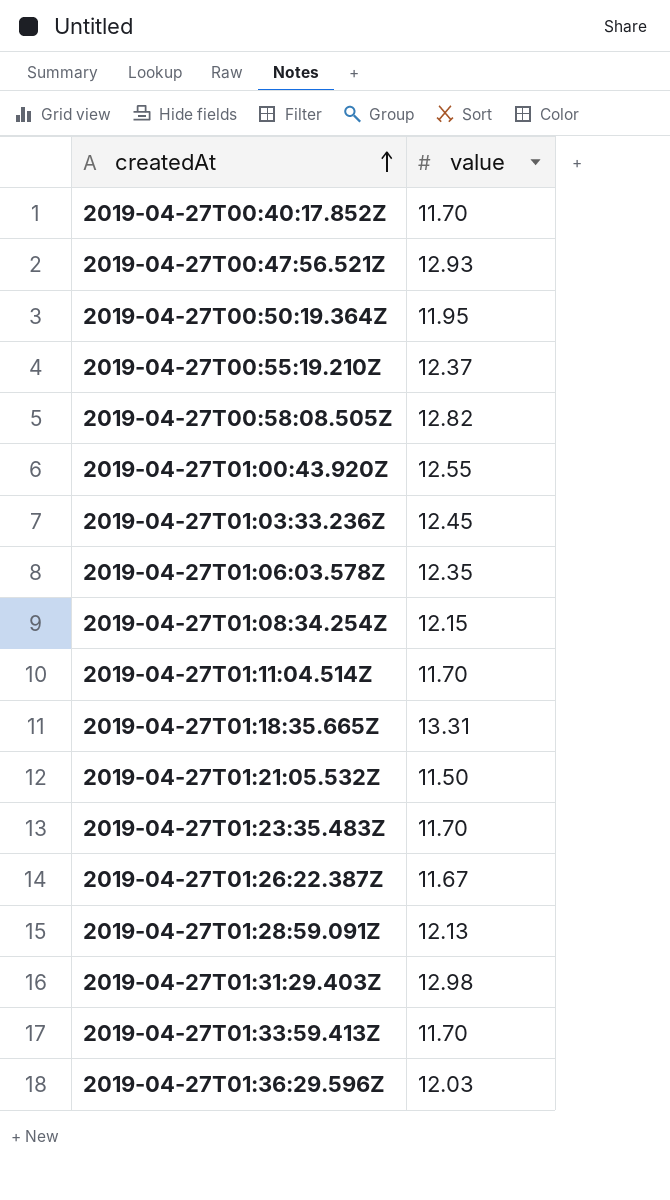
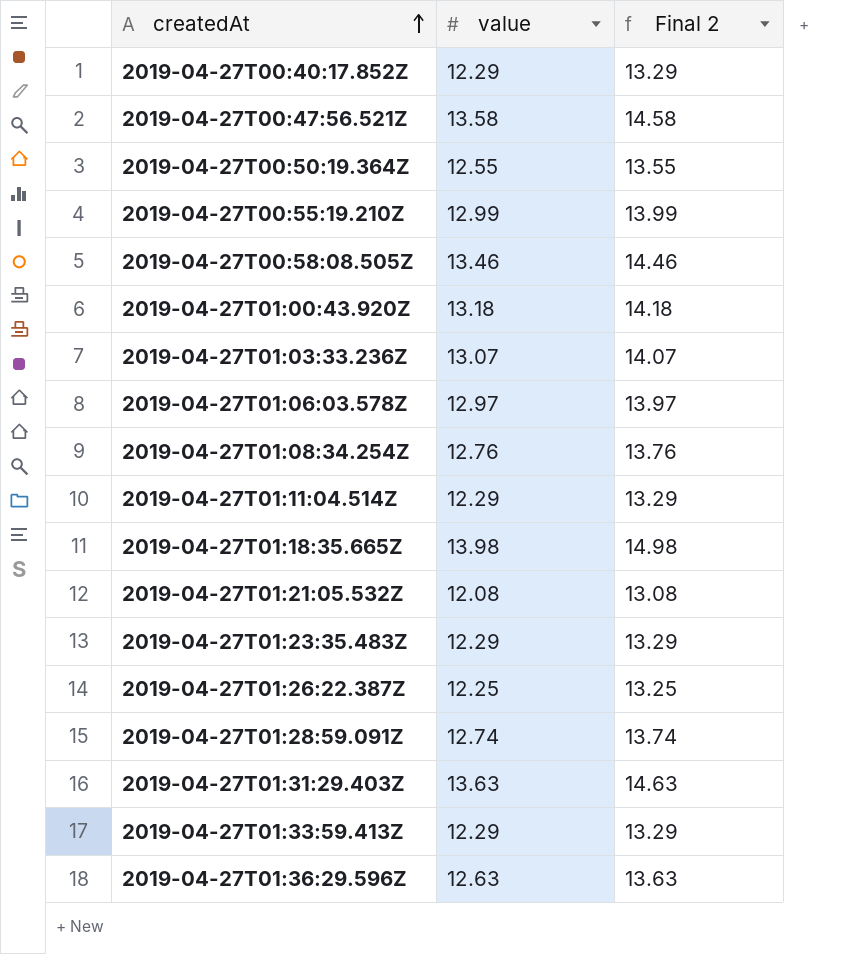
column Final 2 | formula: none -> [value] + 1
2019-04-27T00:40:17.852Z | value: 11.70 -> 12.29
2019-04-27T00:47:56.521Z | value: 12.93 -> 13.58
2019-04-27T00:50:19.364Z | value: 11.95 -> 12.55
2019-04-27T00:55:19.210Z | value: 12.37 -> 12.99
2019-04-27T00:58:08.505Z | value: 12.82 -> 13.46
2019-04-27T01:00:43.920Z | value: 12.55 -> 13.18
2019-04-27T01:03:33.236Z | value: 12.45 -> 13.07
2019-04-27T01:06:03.578Z | value: 12.35 -> 12.97
2019-04-27T01:08:34.254Z | value: 12.15 -> 12.76
2019-04-27T01:11:04.514Z | value: 11.70 -> 12.29
2019-04-27T01:18:35.665Z | value: 13.31 -> 13.98
2019-04-27T01:21:05.532Z | value: 11.50 -> 12.08
2019-04-27T01:23:35.483Z | value: 11.70 -> 12.29
2019-04-27T01:26:22.387Z | value: 11.67 -> 12.25
2019-04-27T01:28:59.091Z | value: 12.13 -> 12.74
2019-04-27T01:31:29.403Z | value: 12.98 -> 13.63
2019-04-27T01:33:59.413Z | value: 11.70 -> 12.29
2019-04-27T01:36:29.596Z | value: 12.03 -> 12.63

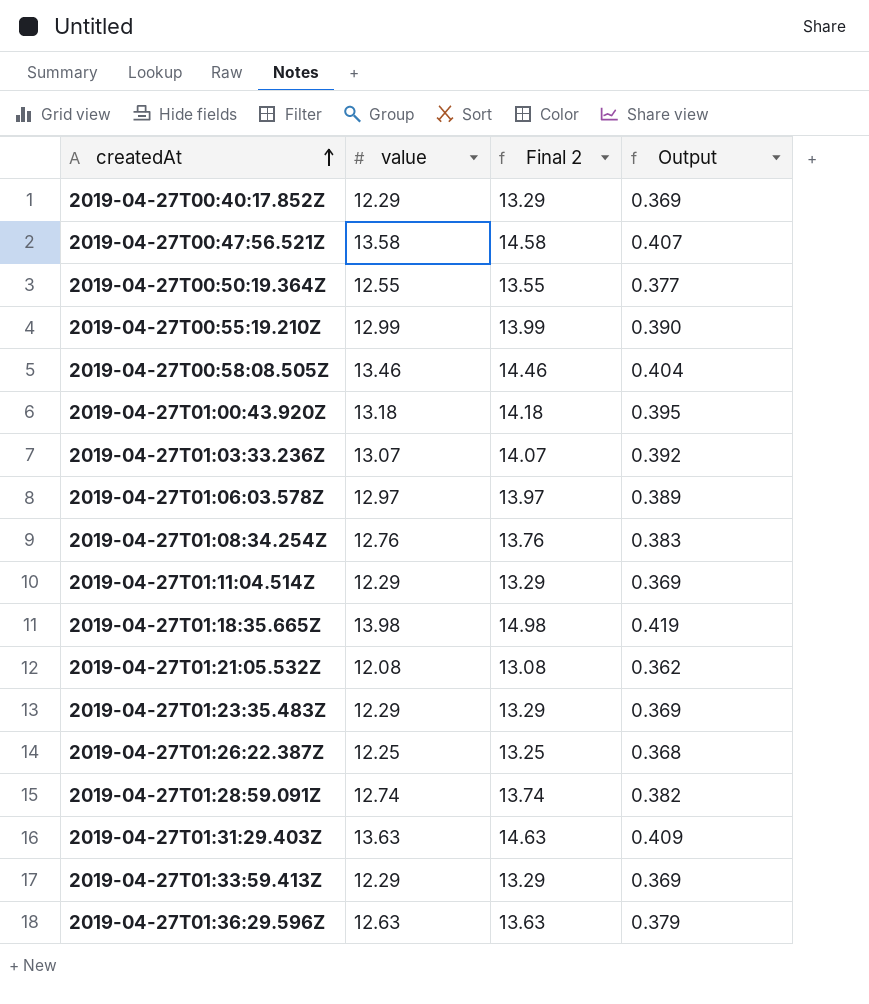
column Output | formula: none -> [value] * 0.03

